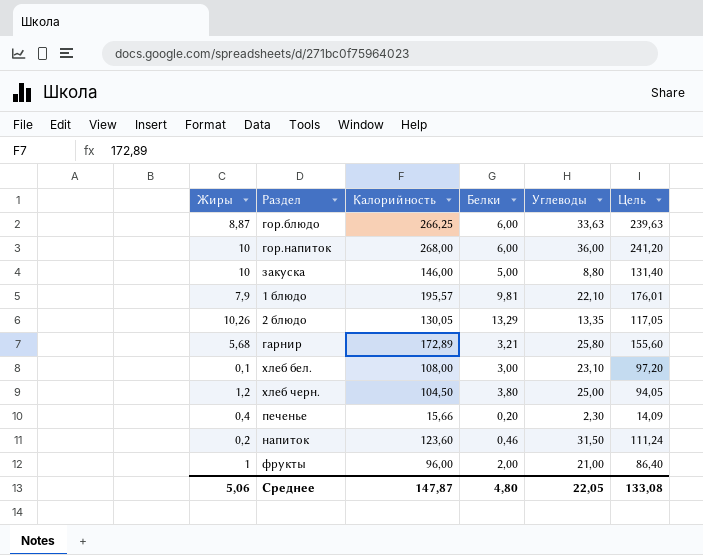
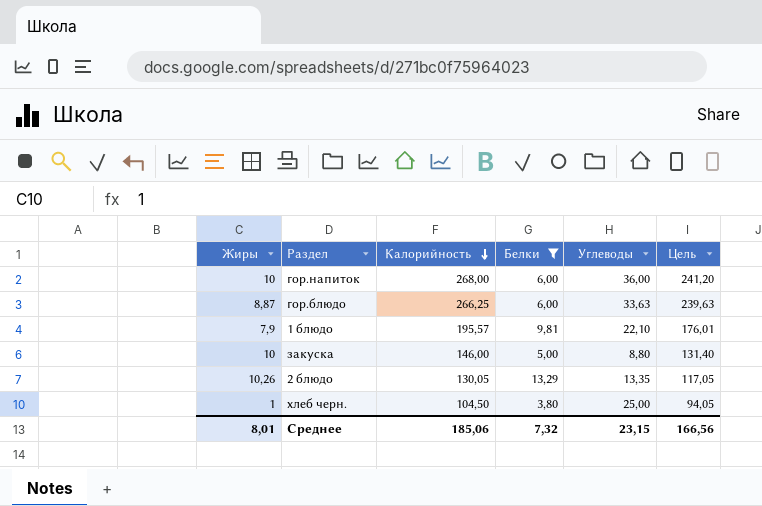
filter: none -> Белки >= 3,80
row order: none -> Калорийность descending
хлеб черн. | Жиры: 1,2 -> 1
Среднее | Жиры: 5,06 -> 8,01
Среднее | Калорийность: 147,87 -> 185,06
Среднее | Белки: 4,80 -> 7,32
Среднее | Углеводы: 22,05 -> 23,15
Среднее | Цель: 133,08 -> 166,56

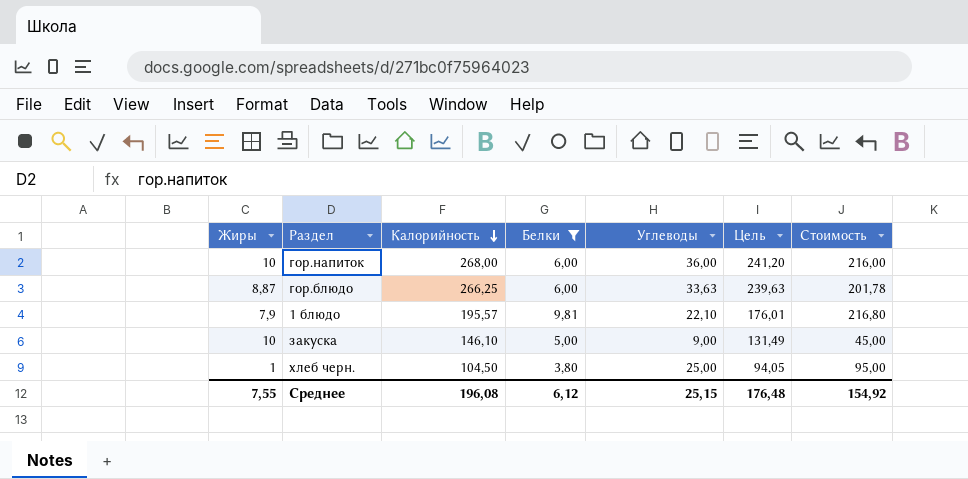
column Стоимость | formula: none -> [Белки] * [Углеводы]
row 2 блюдо: 10,26 | 130,05 | 13,29 | 13,35 | 117,05 -> none
закуска | Калорийность: 146,00 -> 146,10
закуска | Углеводы: 8,80 -> 9,00
закуска | Цель: 131,40 -> 131,49
Среднее | Жиры: 8,01 -> 7,55
Среднее | Калорийность: 185,06 -> 196,08
Среднее | Белки: 7,32 -> 6,12
Среднее | Углеводы: 23,15 -> 25,15
Среднее | Цель: 166,56 -> 176,48

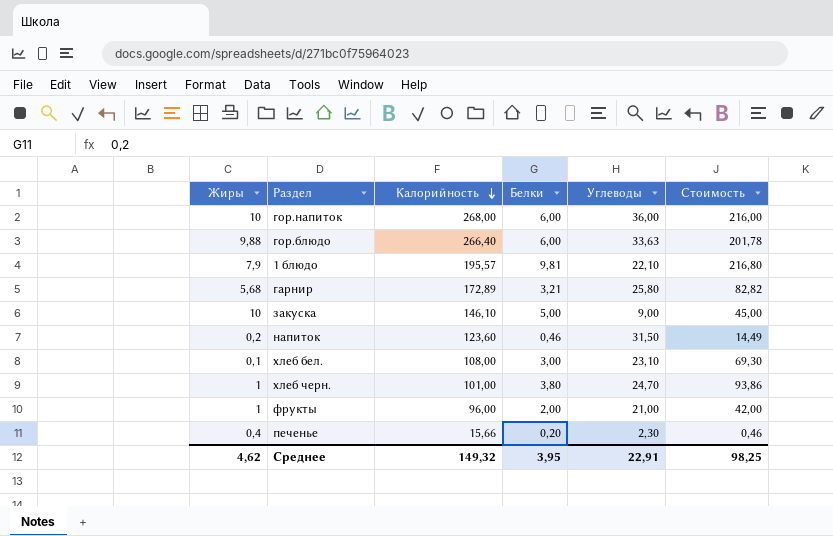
filter: Белки >= 3,80 -> none
column Цель | formula: [Калорийность] * 0,9 -> none
гор.блюдо | Жиры: 8,87 -> 9,88
гор.блюдо | Калорийность: 266,25 -> 266,40
хлеб черн. | Калорийность: 104,50 -> 101,00
хлеб черн. | Углеводы: 25,00 -> 24,70
хлеб черн. | Стоимость: 95,00 -> 93,86
Среднее | Жиры: 7,55 -> 4,62
Среднее | Калорийность: 196,08 -> 149,32
Среднее | Белки: 6,12 -> 3,95
Среднее | Углеводы: 25,15 -> 22,91
Среднее | Стоимость: 154,92 -> 98,25

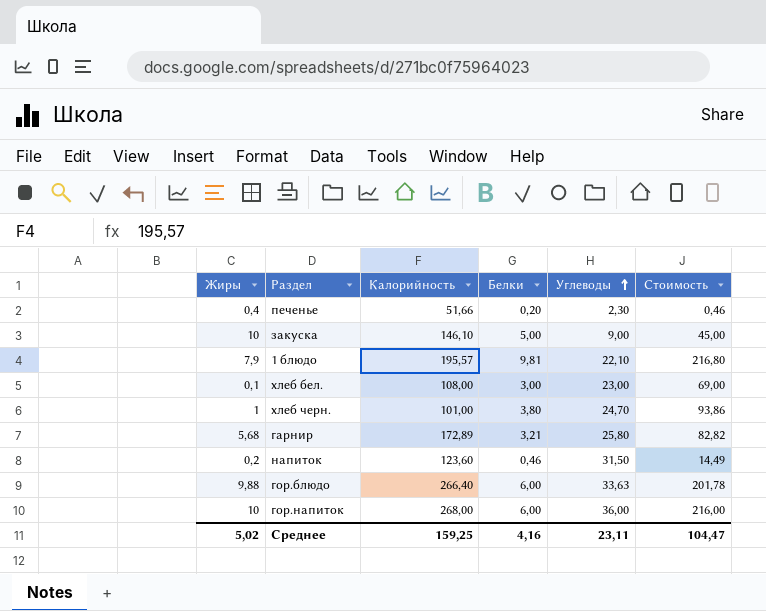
row order: Калорийность descending -> Углеводы ascending
row фрукты: 1 | 96,00 | 2,00 | 21,00 | 42,00 -> none
печенье | Калорийность: 15,66 -> 51,66
хлеб бел. | Углеводы: 23,10 -> 23,00
хлеб бел. | Стоимость: 69,30 -> 69,00
Среднее | Жиры: 4,62 -> 5,02
Среднее | Калорийность: 149,32 -> 159,25
Среднее | Белки: 3,95 -> 4,16
Среднее | Углеводы: 22,91 -> 23,11
Среднее | Стоимость: 98,25 -> 104,47

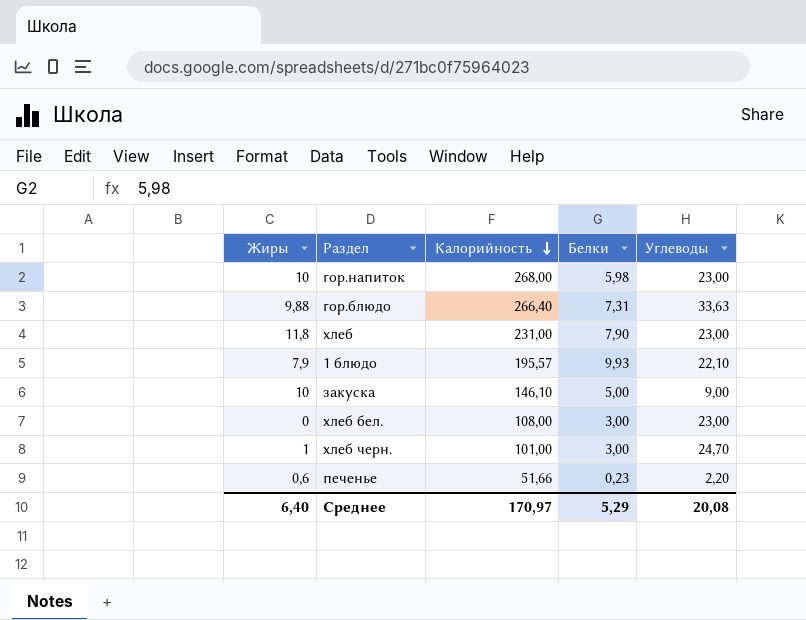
row order: Углеводы ascending -> Калорийность descending
column Стоимость | formula: [Белки] * [Углеводы] -> none
row гарнир: 5,68 | 172,89 | 3,21 | 25,80 | 82,82 -> none
row напиток: 0,2 | 123,60 | 0,46 | 31,50 | 14,49 -> none
гор.напиток | Белки: 6,00 -> 5,98
гор.напиток | Углеводы: 36,00 -> 23,00
гор.блюдо | Белки: 6,00 -> 7,31
row хлеб: none -> 11,8 | 231,00 | 7,90 | 23,00
1 блюдо | Белки: 9,81 -> 9,93
хлеб бел. | Жиры: 0,1 -> 0
хлеб черн. | Белки: 3,80 -> 3,00
печенье | Жиры: 0,4 -> 0,6
печенье | Белки: 0,20 -> 0,23
печенье | Углеводы: 2,30 -> 2,20
Среднее | Жиры: 5,02 -> 6,40
Среднее | Калорийность: 159,25 -> 170,97
Среднее | Белки: 4,16 -> 5,29
Среднее | Углеводы: 23,11 -> 20,08

